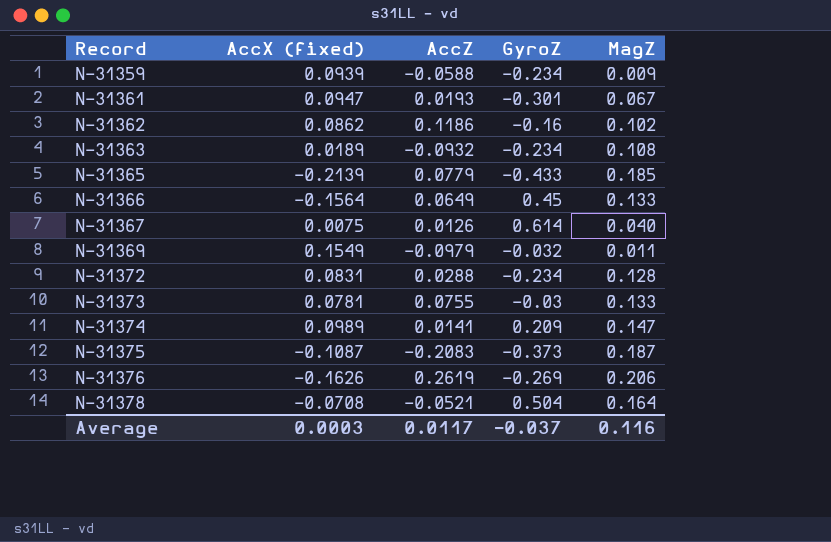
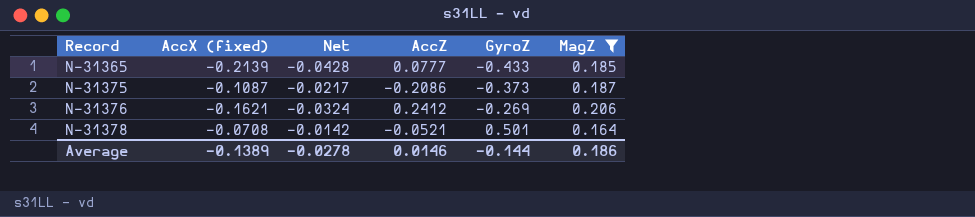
filter: none -> MagZ >= 0.164
column Net | formula: none -> [AccX (fixed)] * 0.2
N-31365 | AccZ: 0.0779 -> 0.0777
N-31375 | AccZ: -0.2083 -> -0.2086
N-31376 | AccX (fixed): -0.1626 -> -0.1621
N-31376 | AccZ: 0.2619 -> 0.2412
N-31378 | GyroZ: 0.504 -> 0.501
Average | AccX (fixed): 0.0003 -> -0.1389
Average | AccZ: 0.0117 -> 0.0146
Average | GyroZ: -0.037 -> -0.144
Average | MagZ: 0.116 -> 0.186

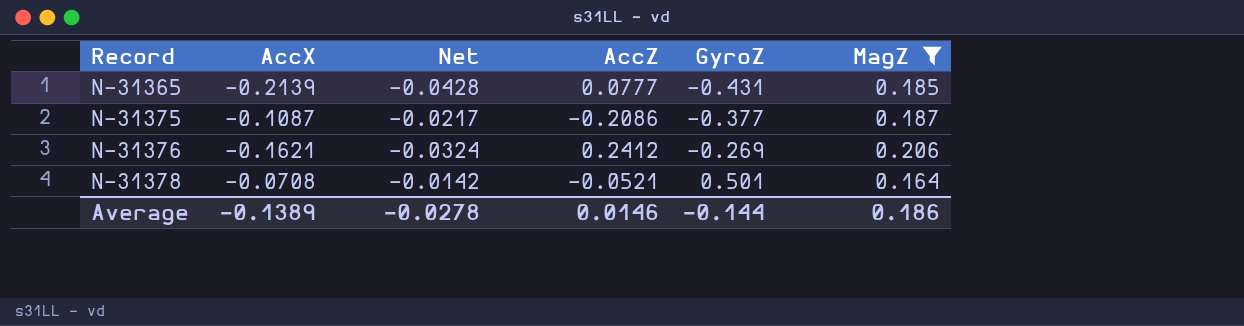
column name: AccX (fixed) -> AccX
N-31365 | GyroZ: -0.433 -> -0.431
N-31375 | GyroZ: -0.373 -> -0.377

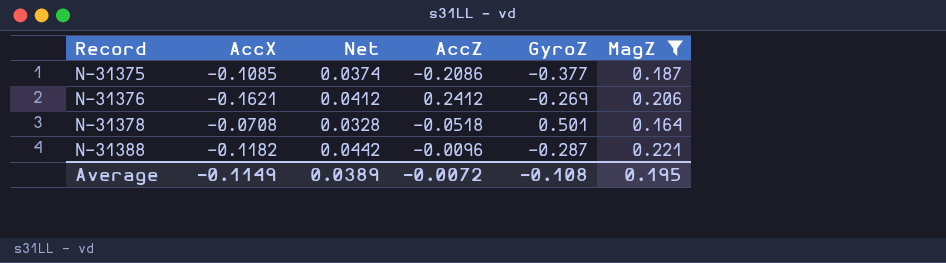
column Net | formula: [AccX] * 0.2 -> [MagZ] * 0.2
row N-31365: -0.2139 | -0.0428 | 0.0777 | -0.431 | 0.185 -> none
N-31375 | AccX: -0.1087 -> -0.1085
N-31378 | AccZ: -0.0521 -> -0.0518
row N-31388: none -> -0.1182 | 0.0442 | -0.0096 | -0.287 | 0.221
Average | AccX: -0.1389 -> -0.1149
Average | Net: -0.0278 -> 0.0389
Average | AccZ: 0.0146 -> -0.0072
Average | GyroZ: -0.144 -> -0.108
Average | MagZ: 0.186 -> 0.195

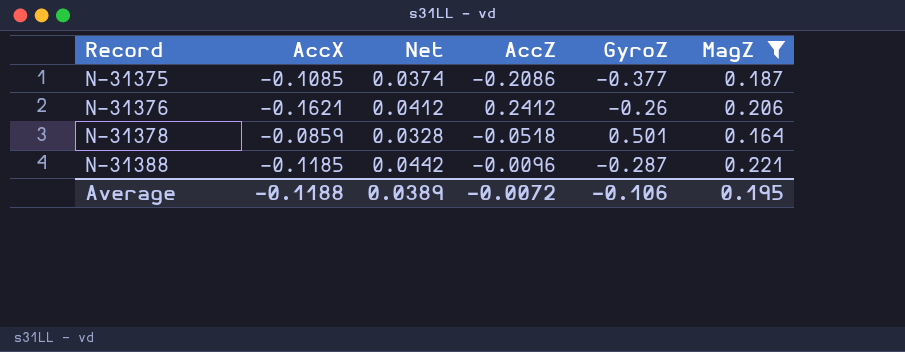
N-31376 | GyroZ: -0.269 -> -0.26
N-31378 | AccX: -0.0708 -> -0.0859
N-31388 | AccX: -0.1182 -> -0.1185
Average | AccX: -0.1149 -> -0.1188
Average | GyroZ: -0.108 -> -0.106

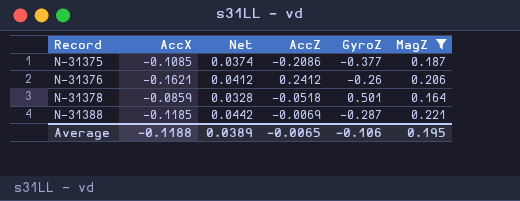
N-31388 | AccZ: -0.0096 -> -0.0069
Average | AccZ: -0.0072 -> -0.0065

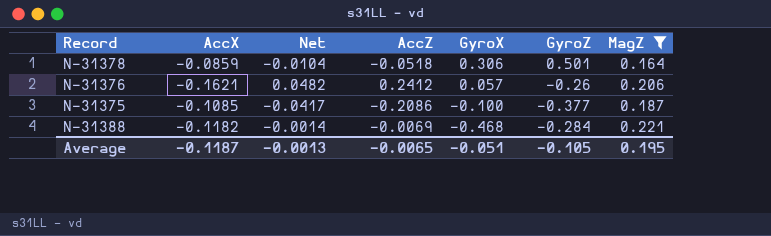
row order: Record ascending -> GyroX descending
column Net | formula: [MagZ] * 0.2 -> [AccZ] * 0.2
column GyroX | position: none -> 5
N-31388 | AccX: -0.1185 -> -0.1182
N-31388 | GyroZ: -0.287 -> -0.284
Average | AccX: -0.1188 -> -0.1187
Average | Net: 0.0389 -> -0.0013
Average | GyroZ: -0.106 -> -0.105

